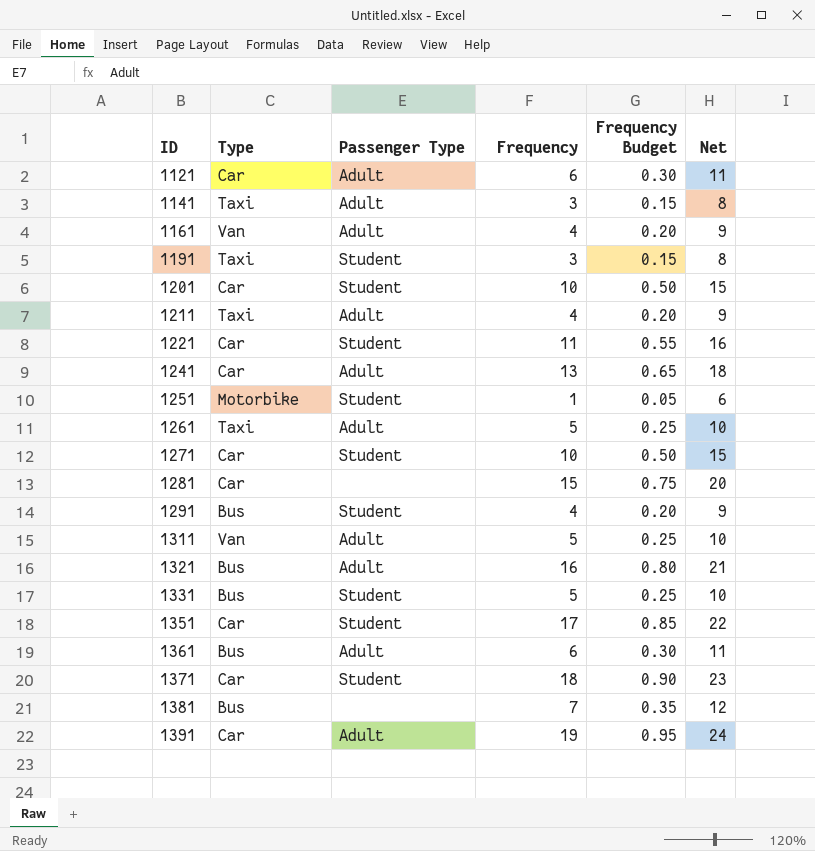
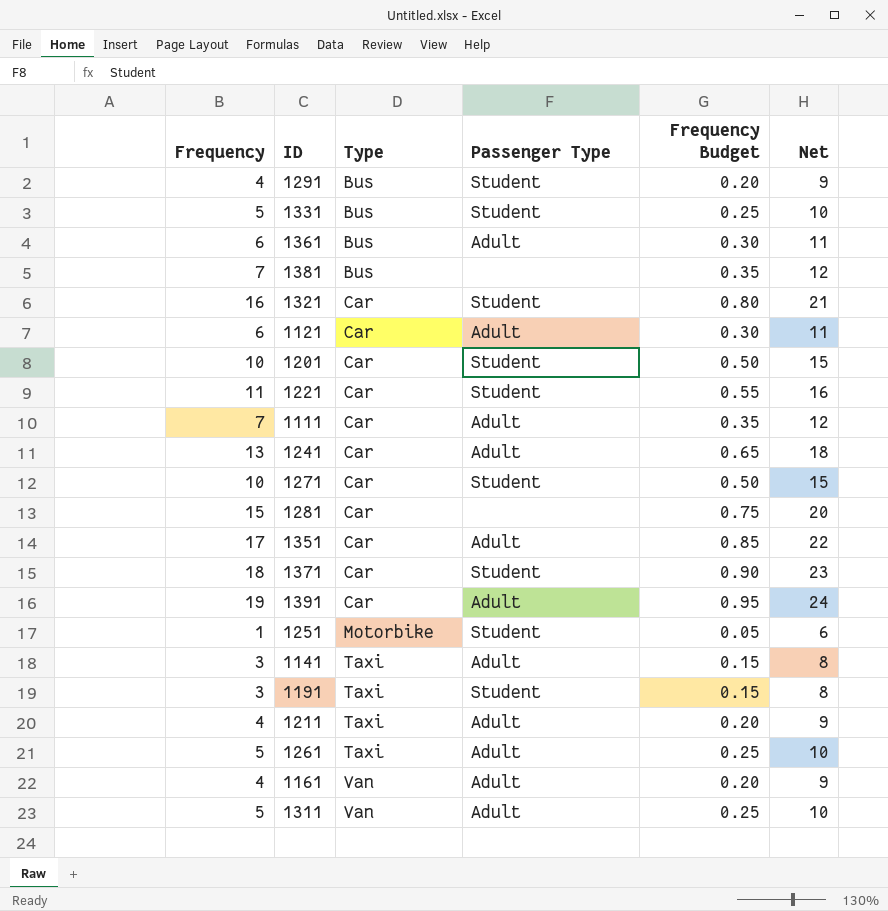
row order: ID ascending -> Type ascending
column Frequency | position: 4 -> 1
1321 | Type: Bus -> Car
1321 | Passenger Type: Adult -> Student
row 1111: none -> 7 | Car | Adult | 0.35 | 12
1351 | Passenger Type: Student -> Adult

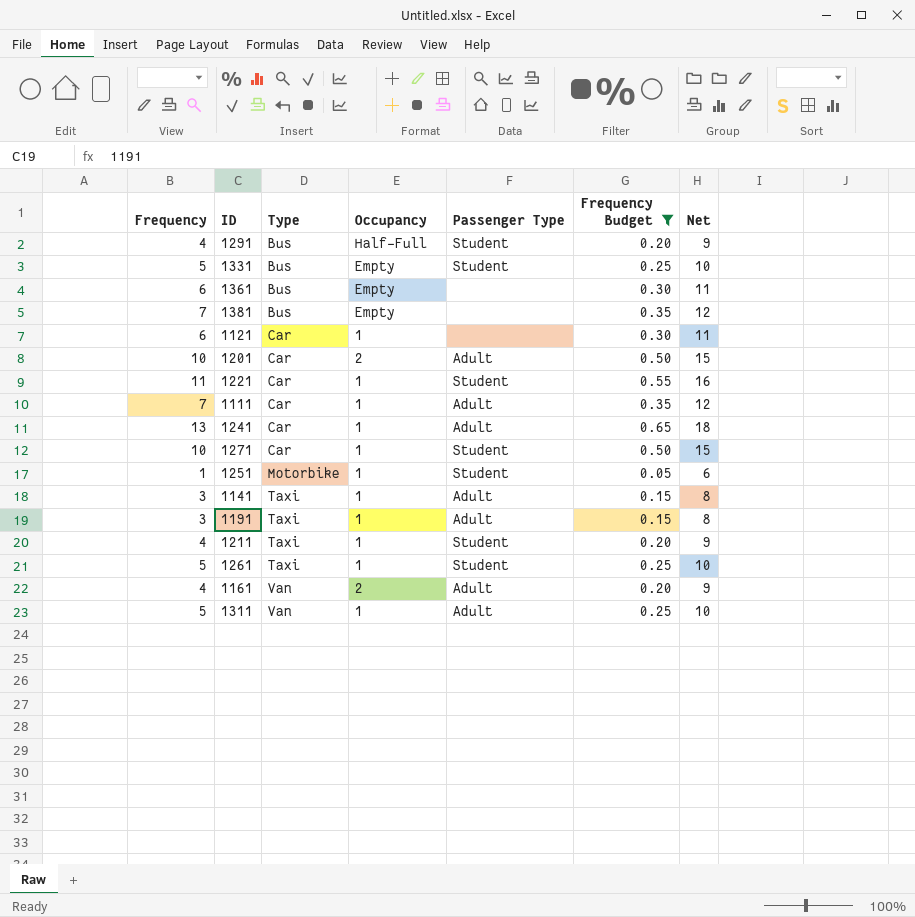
filter: none -> Frequency Budget <= 0.65
column Occupancy | position: none -> 4
1361 | Passenger Type: Adult -> none
1121 | Passenger Type: Adult -> none
1201 | Passenger Type: Student -> Adult
1191 | Passenger Type: Student -> Adult
1211 | Passenger Type: Adult -> Student
1261 | Passenger Type: Adult -> Student

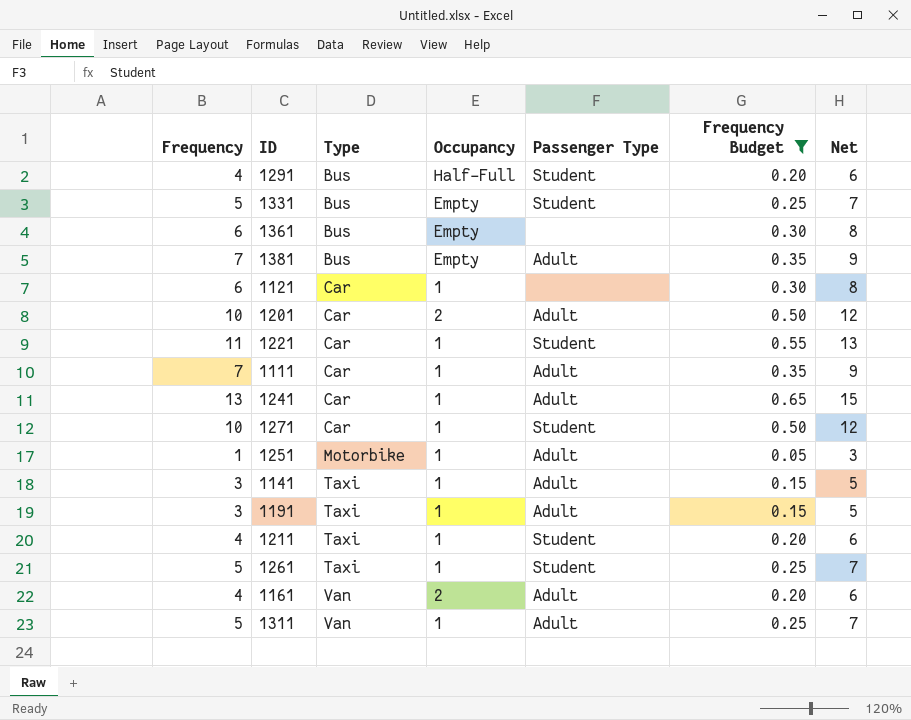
column Net | formula: [Frequency] + 5 -> [Frequency] + 2
1381 | Passenger Type: none -> Adult
1251 | Passenger Type: Student -> Adult

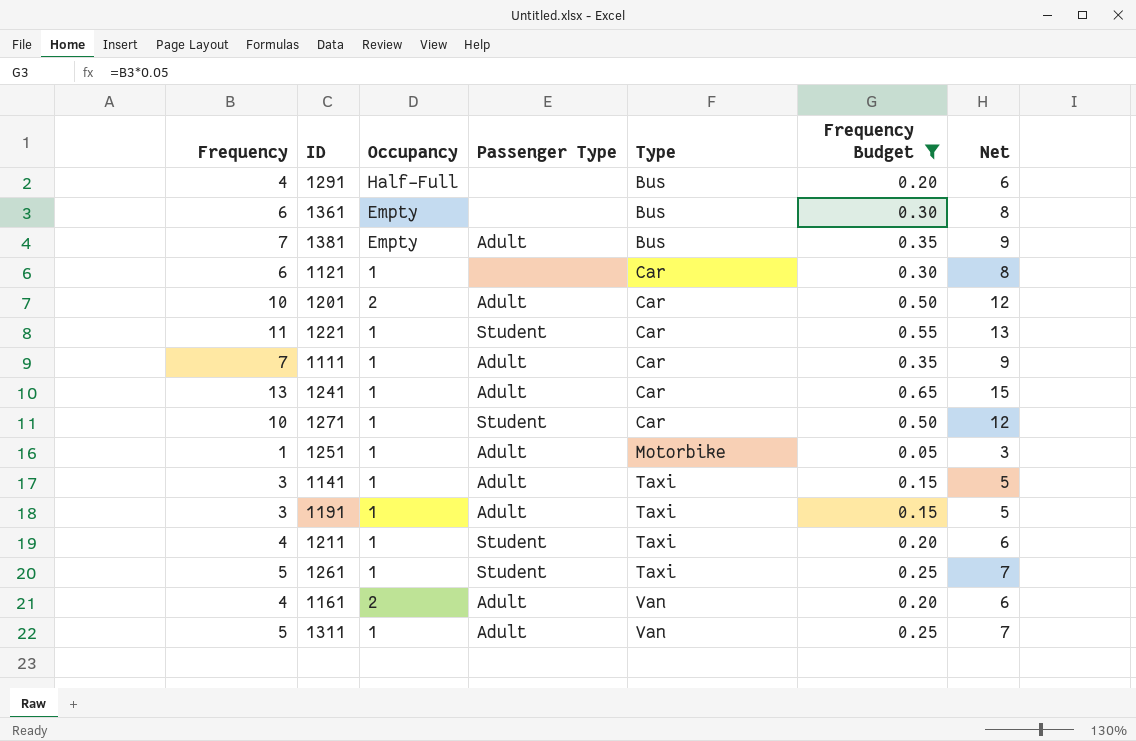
column Type | position: 3 -> 5
row 1331: 5 | Bus | Empty | Student | 0.25 | 7 -> none
1291 | Passenger Type: Student -> none

